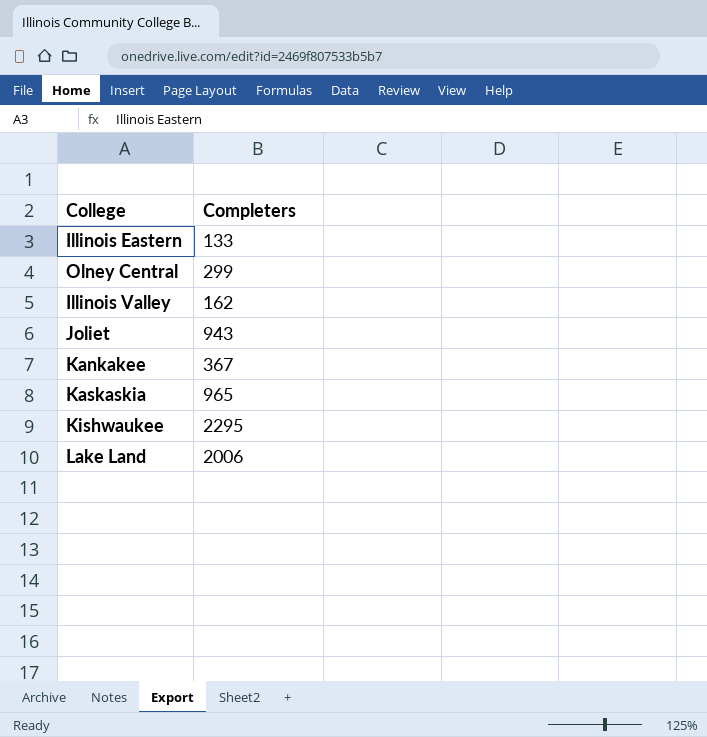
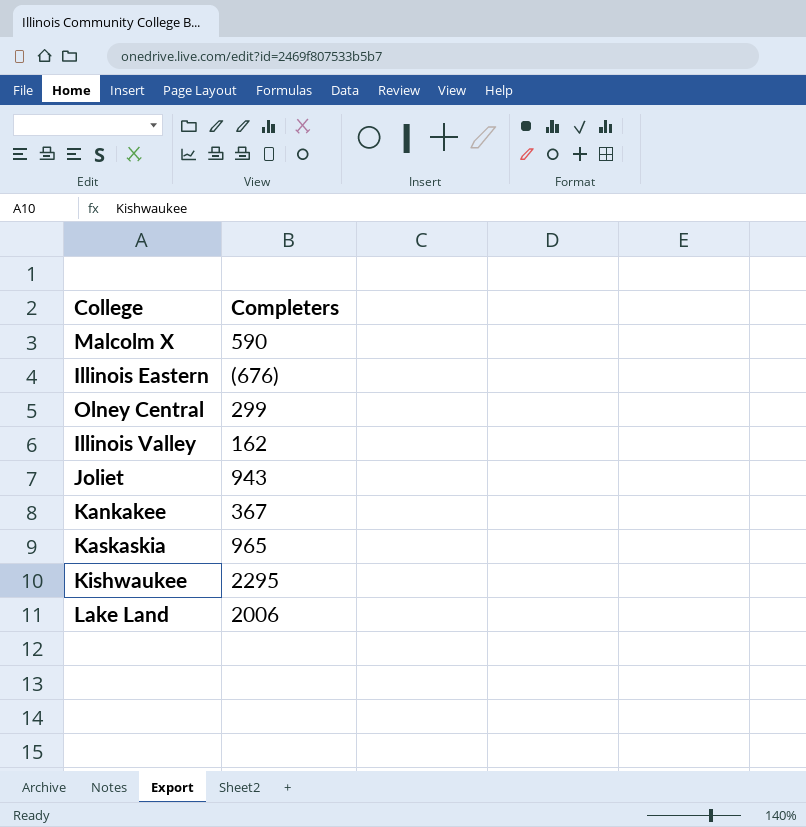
row Malcolm X: none -> 590
Illinois Eastern | Completers: 133 -> (676)

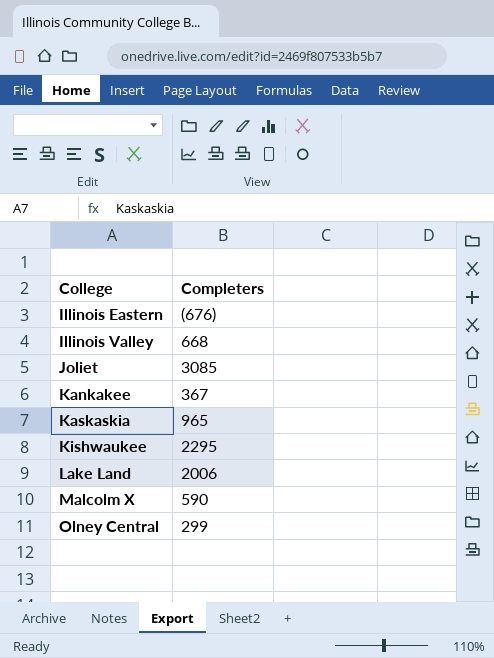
row order: none -> College ascending
Illinois Valley | Completers: 162 -> 668
Joliet | Completers: 943 -> 3085

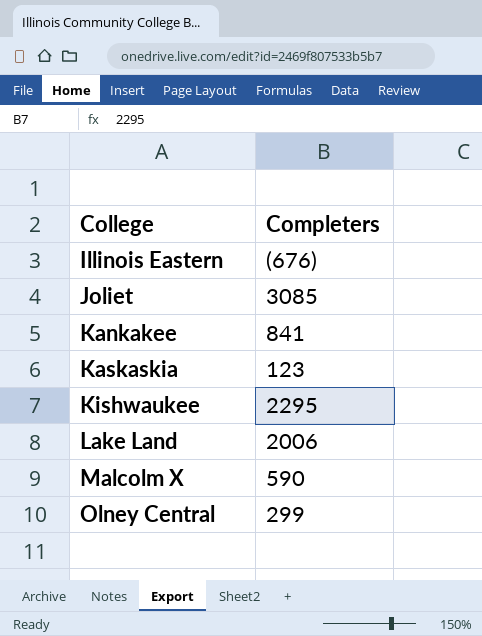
row Illinois Valley: 668 -> none
Kankakee | Completers: 367 -> 841
Kaskaskia | Completers: 965 -> 123

